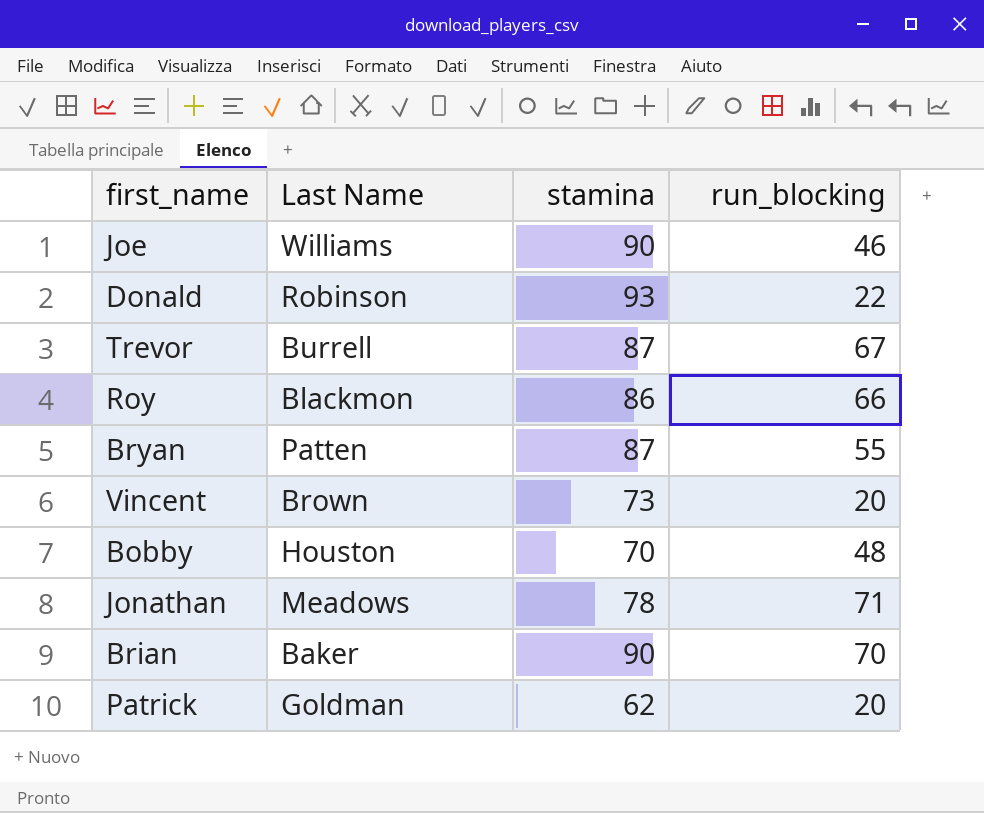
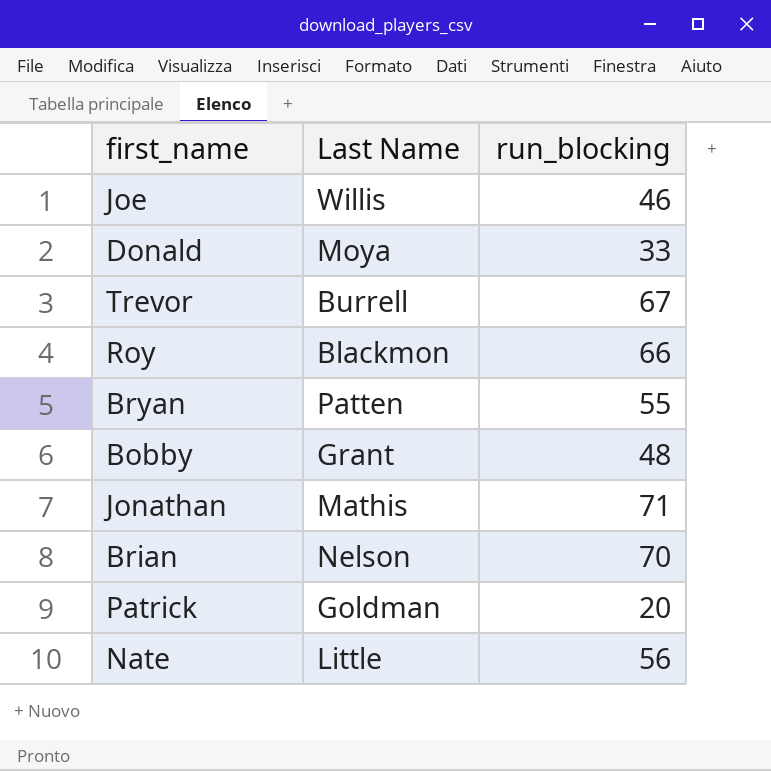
column stamina | position: 3 -> none
row Vincent: Brown | 73 | 20 -> none
Joe | Last Name: Williams -> Willis
Donald | Last Name: Robinson -> Moya
Donald | run_blocking: 22 -> 33
Bobby | Last Name: Houston -> Grant
Jonathan | Last Name: Meadows -> Mathis
Brian | Last Name: Baker -> Nelson
row Nate: none -> Little | 56

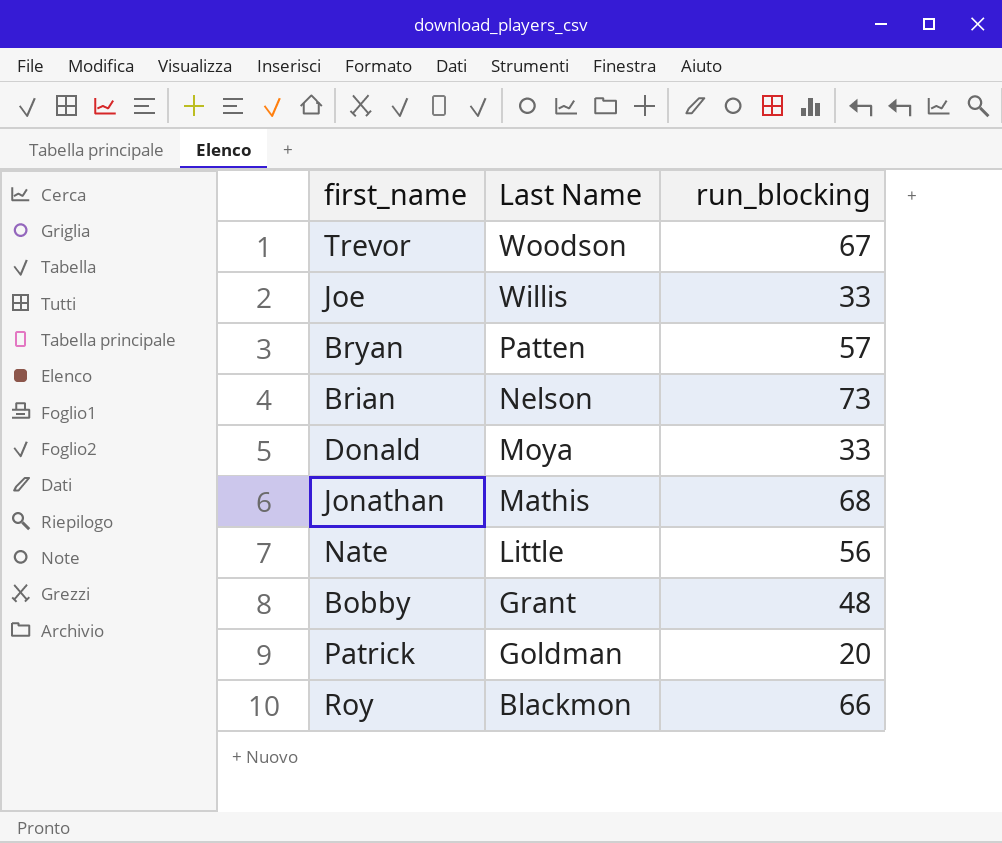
row order: none -> Last Name descending
Trevor | Last Name: Burrell -> Woodson
Joe | run_blocking: 46 -> 33
Bryan | run_blocking: 55 -> 57
Brian | run_blocking: 70 -> 73
Jonathan | run_blocking: 71 -> 68

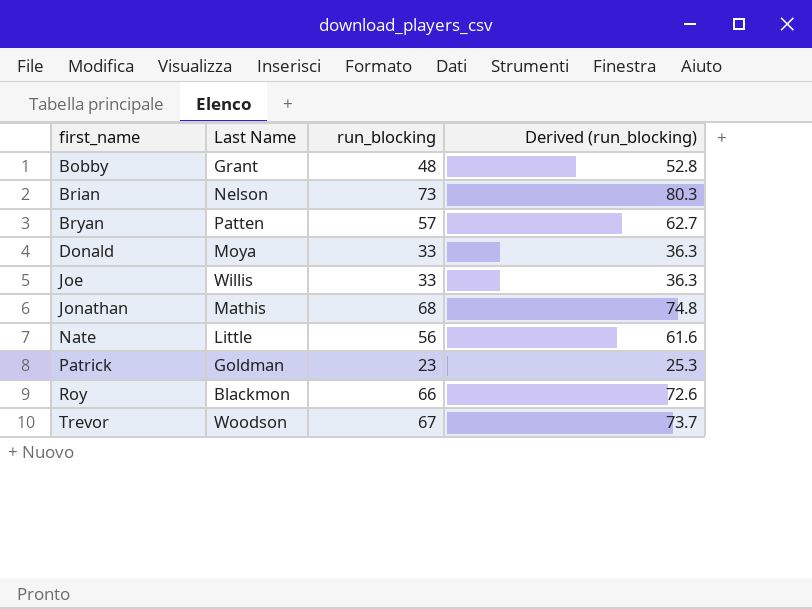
row order: Last Name descending -> first_name ascending
column Derived (run_blocking) | formula: none -> [run_blocking] * 1.1
Patrick | run_blocking: 20 -> 23

